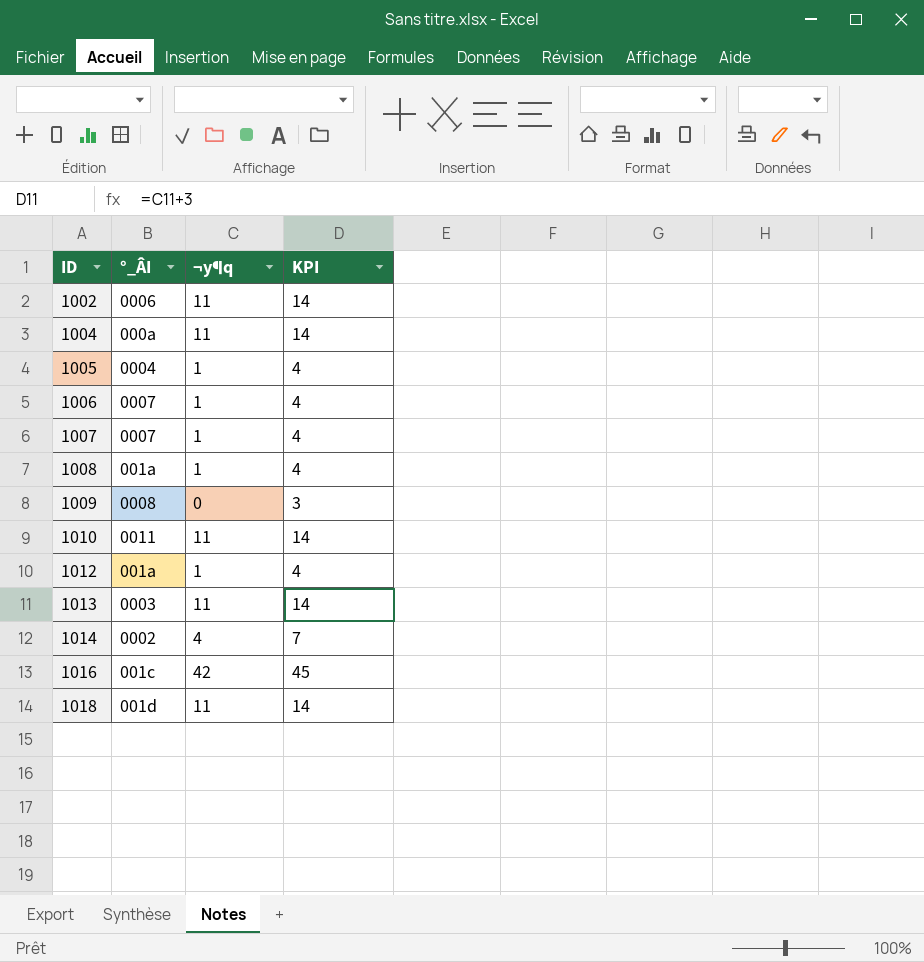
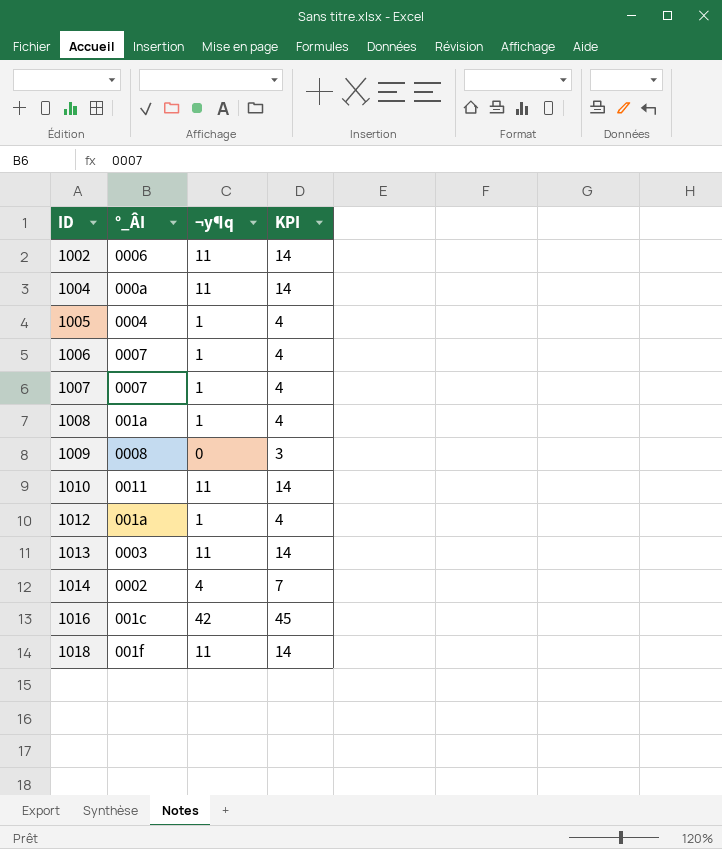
1018 | °_ÂI: 001d -> 001f

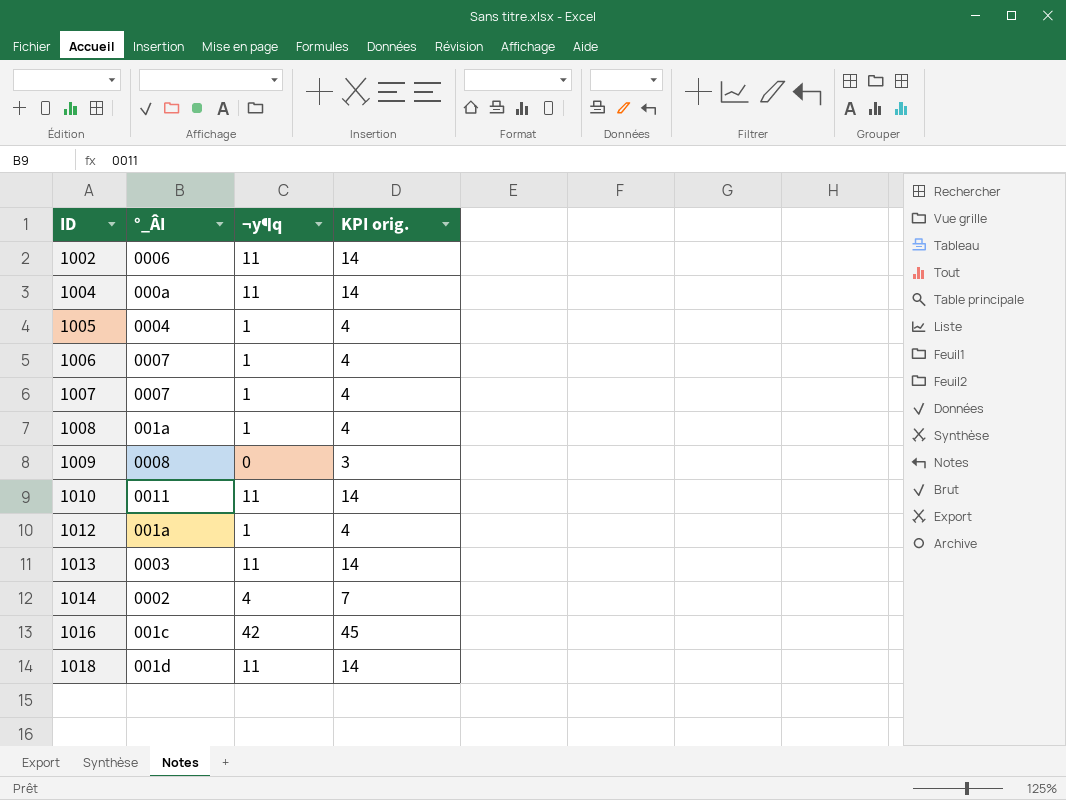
column name: KPI -> KPI orig.
1018 | °_ÂI: 001f -> 001d

